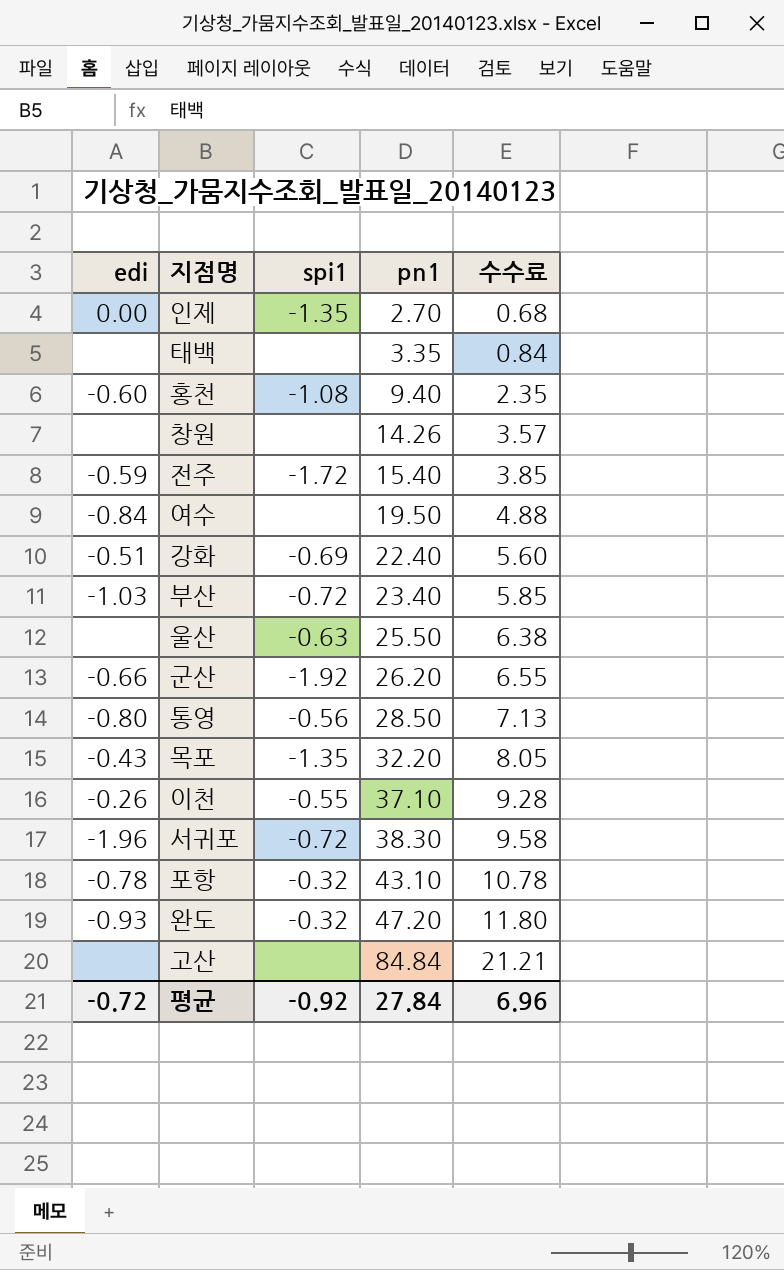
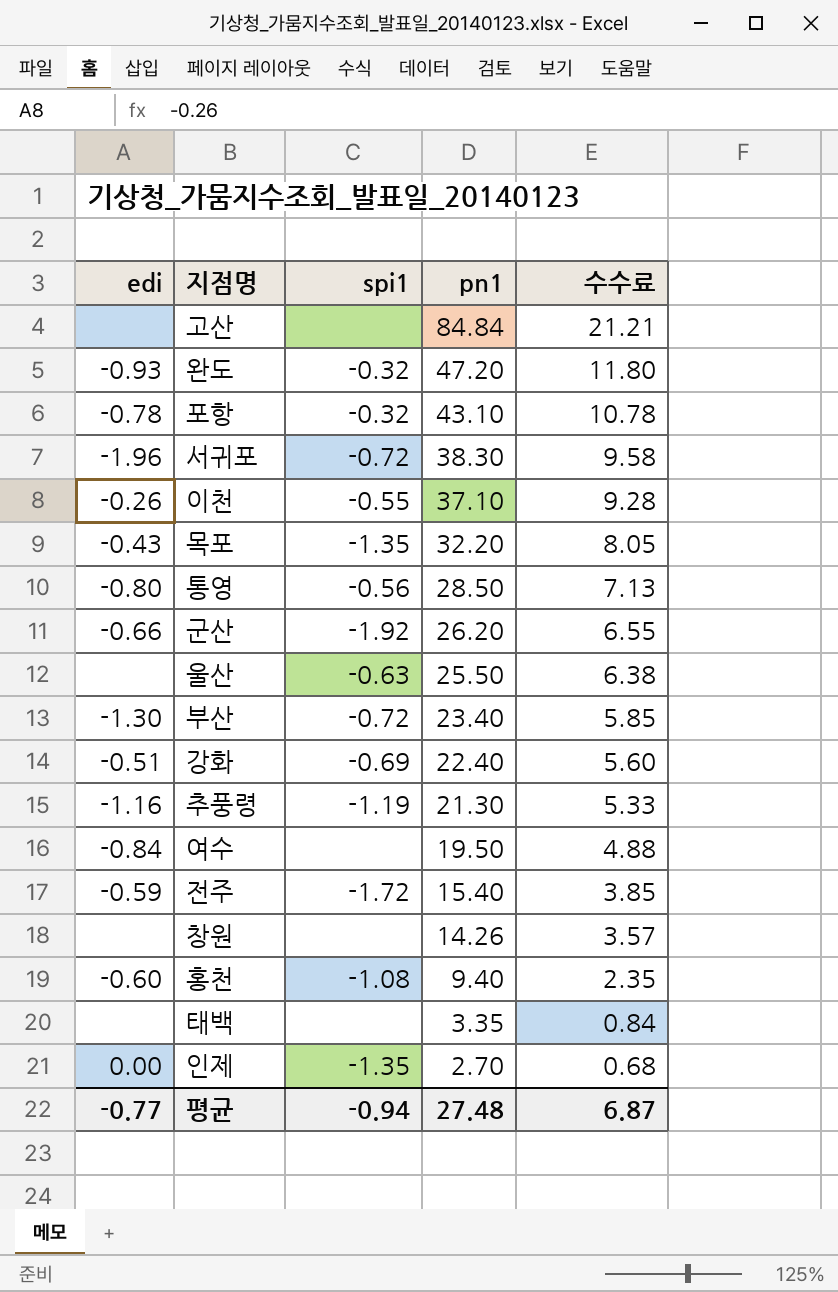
row order: pn1 ascending -> pn1 descending
부산 | edi: -1.03 -> -1.30
row 추풍령: none -> -1.16 | -1.19 | 21.30 | 5.33
평균 | edi: -0.72 -> -0.77
평균 | spi1: -0.92 -> -0.94
평균 | pn1: 27.84 -> 27.48
평균 | 수수료: 6.96 -> 6.87

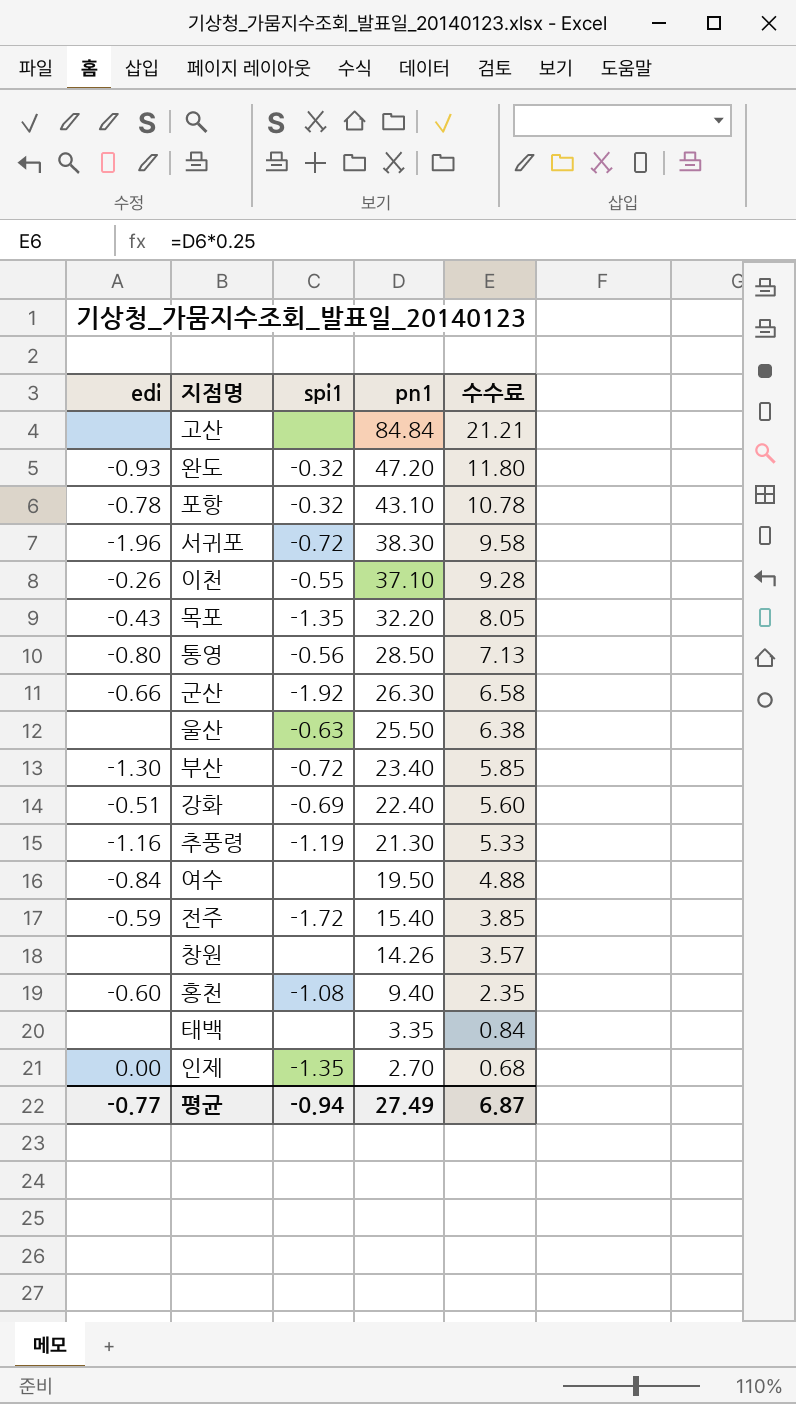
군산 | pn1: 26.20 -> 26.30
군산 | 수수료: 6.55 -> 6.58
평균 | pn1: 27.48 -> 27.49

